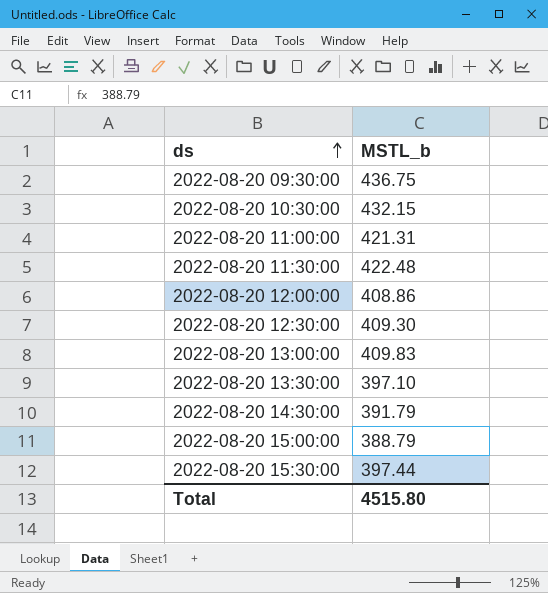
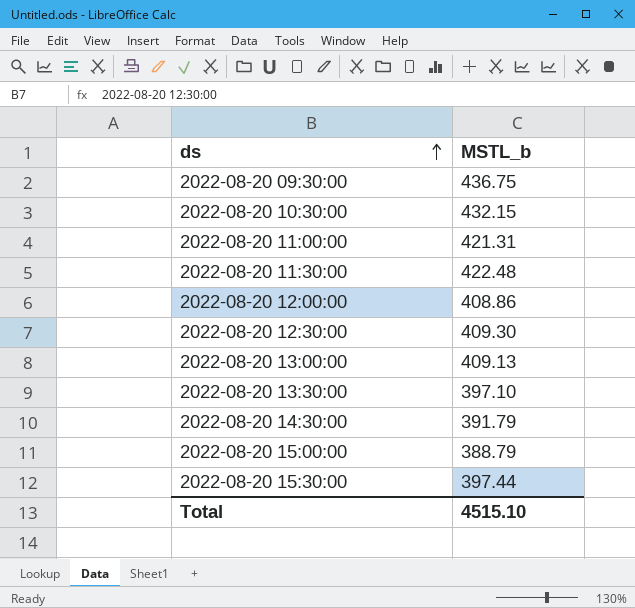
2022-08-20 13:00:00 | MSTL_b: 409.83 -> 409.13
Total | MSTL_b: 4515.80 -> 4515.10

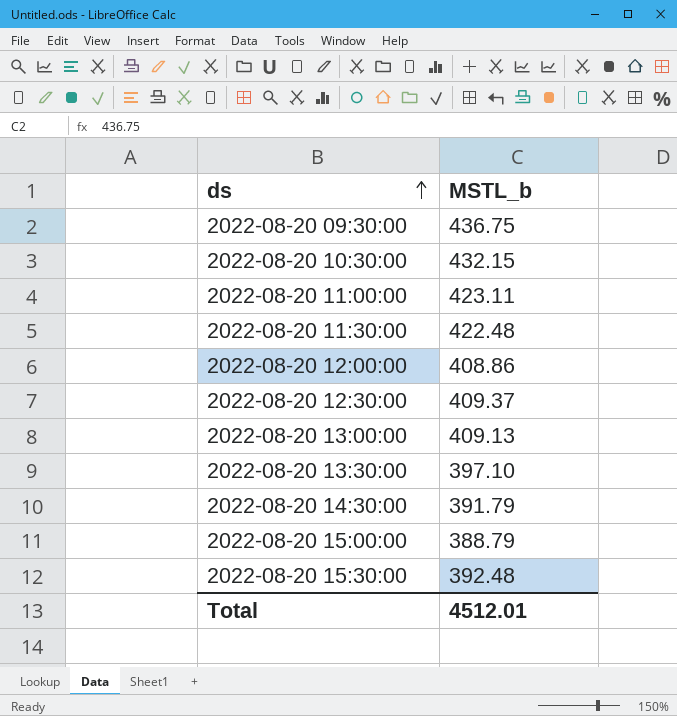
2022-08-20 11:00:00 | MSTL_b: 421.31 -> 423.11
2022-08-20 12:30:00 | MSTL_b: 409.30 -> 409.37
2022-08-20 15:30:00 | MSTL_b: 397.44 -> 392.48
Total | MSTL_b: 4515.10 -> 4512.01

